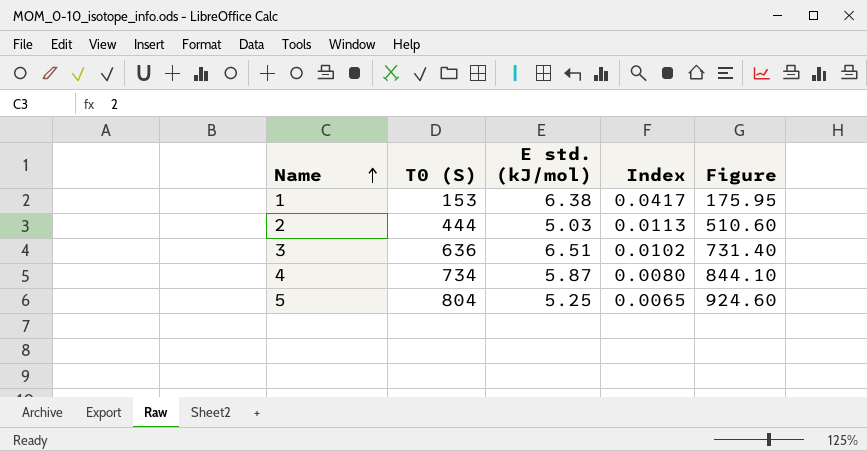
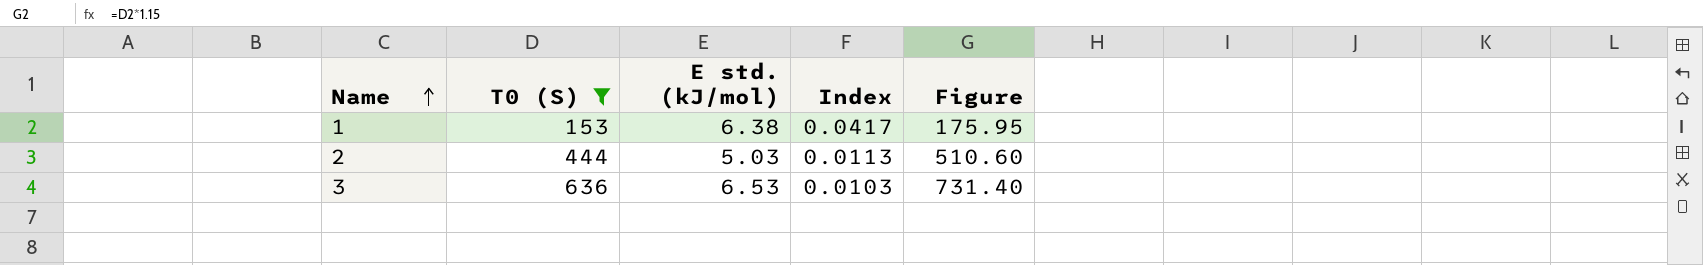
filter: none -> T0 (S) <= 636
3 | E std. (kJ/mol): 6.51 -> 6.53
3 | Index: 0.0102 -> 0.0103

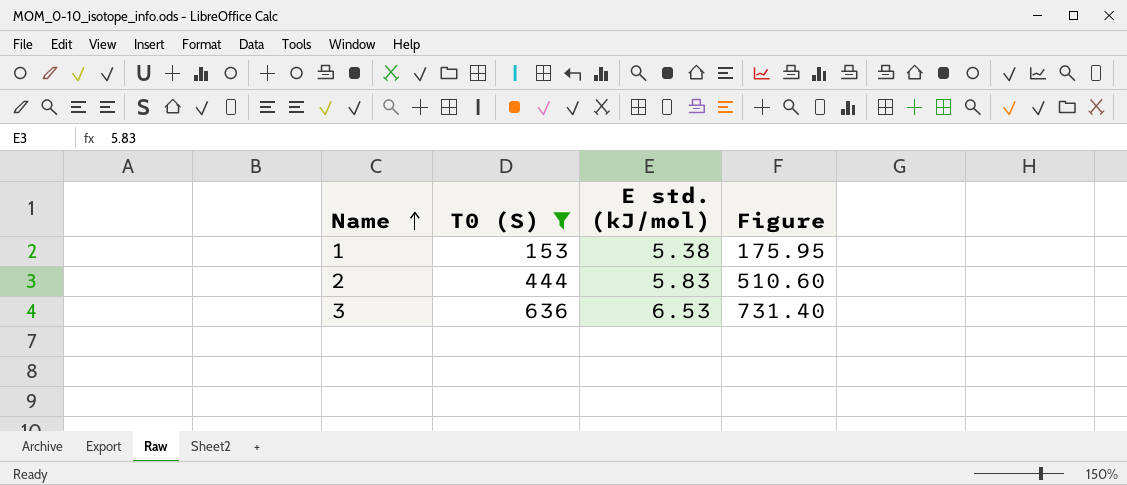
column Index | formula: [E std. (kJ/mol)] / [T0 (S)] -> none
1 | E std. (kJ/mol): 6.38 -> 5.38
2 | E std. (kJ/mol): 5.03 -> 5.83

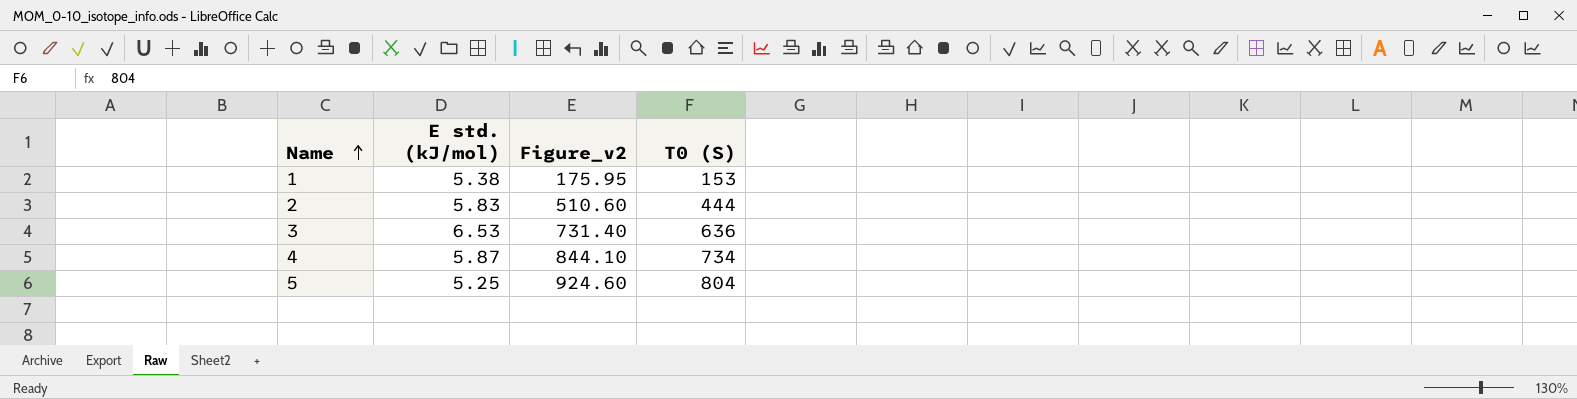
filter: T0 (S) <= 636 -> none
column name: Figure -> Figure_v2
column T0 (S) | position: 2 -> 4

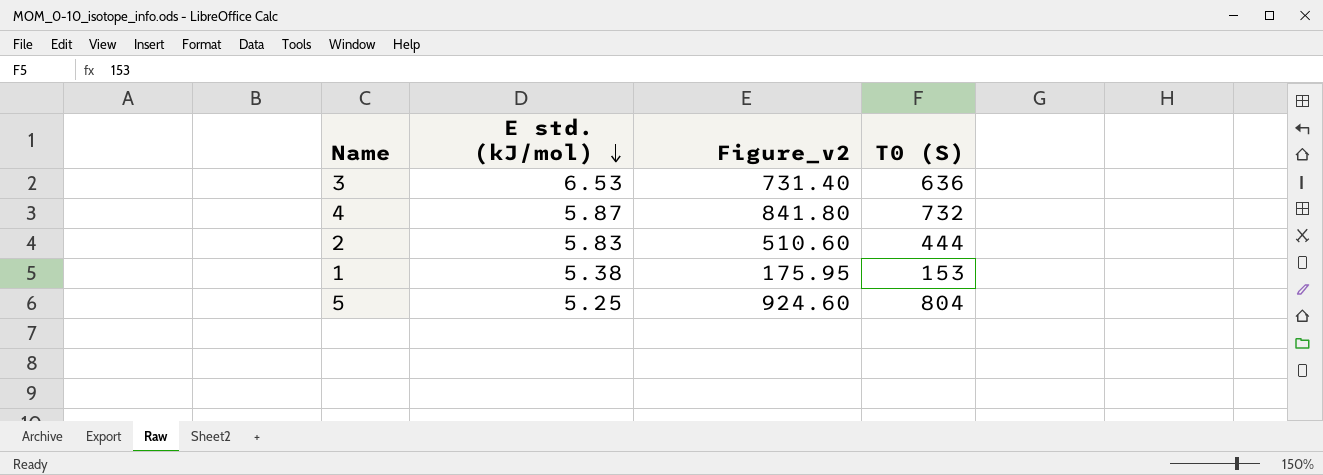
row order: Name ascending -> E std. (kJ/mol) descending
4 | Figure_v2: 844.10 -> 841.80
4 | T0 (S): 734 -> 732

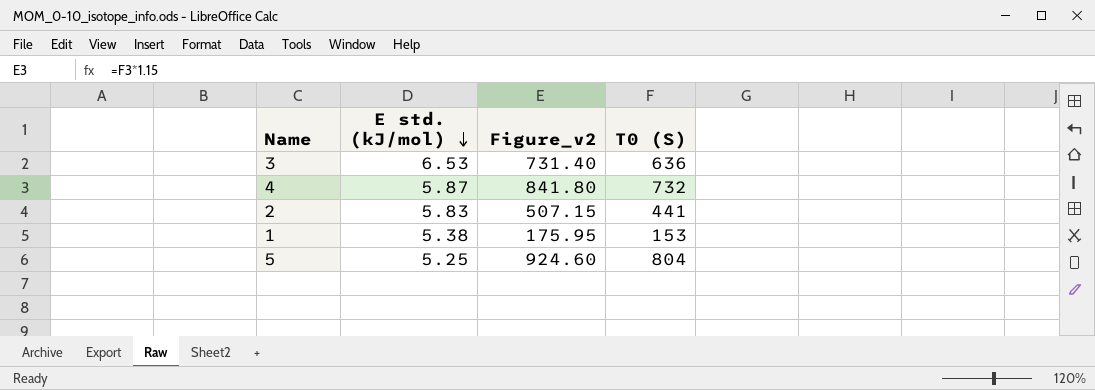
2 | Figure_v2: 510.60 -> 507.15
2 | T0 (S): 444 -> 441

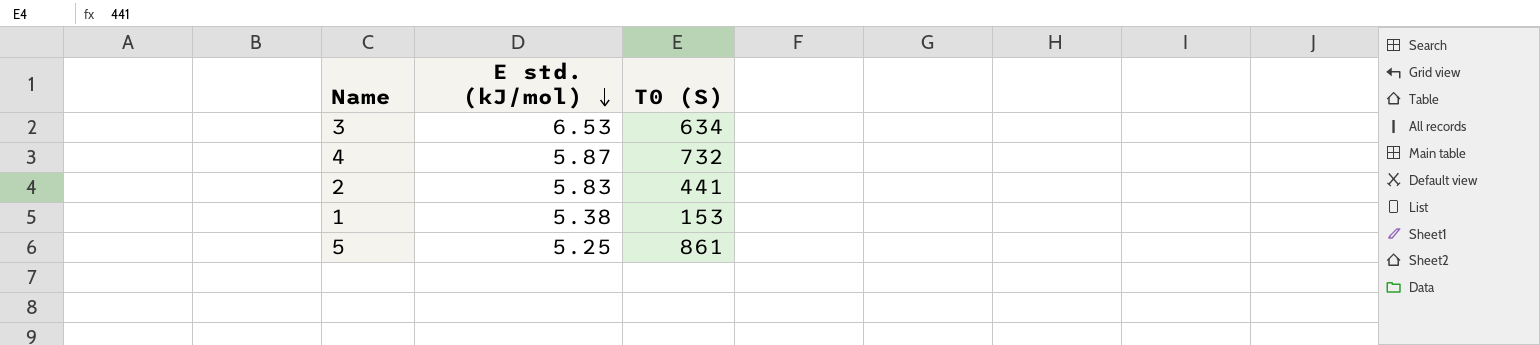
column Figure_v2 | formula: [T0 (S)] * 1.15 -> none
3 | T0 (S): 636 -> 634
5 | T0 (S): 804 -> 861

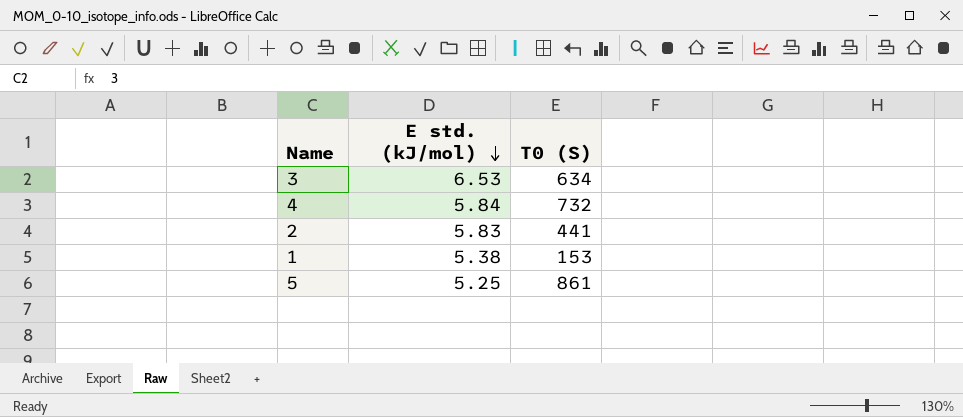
4 | E std. (kJ/mol): 5.87 -> 5.84

